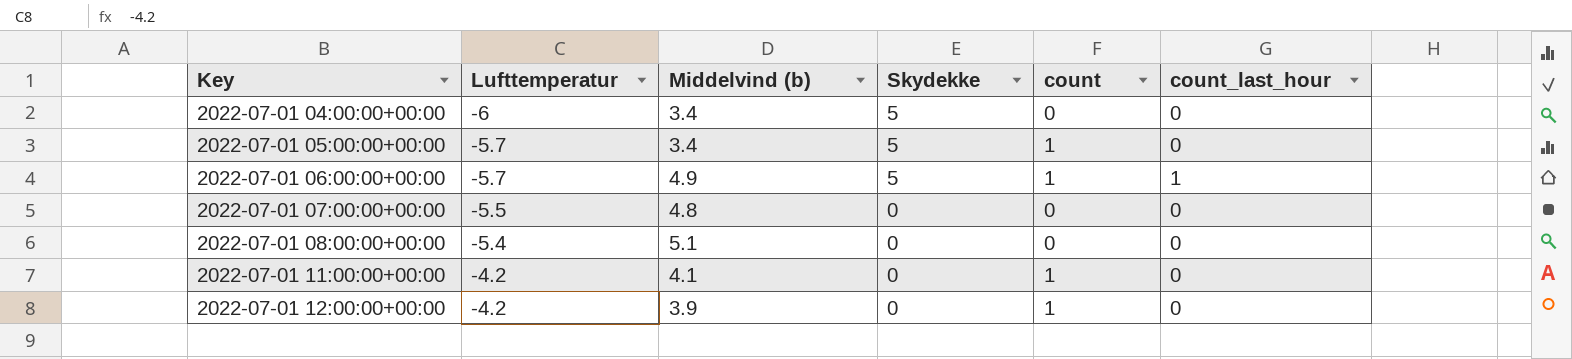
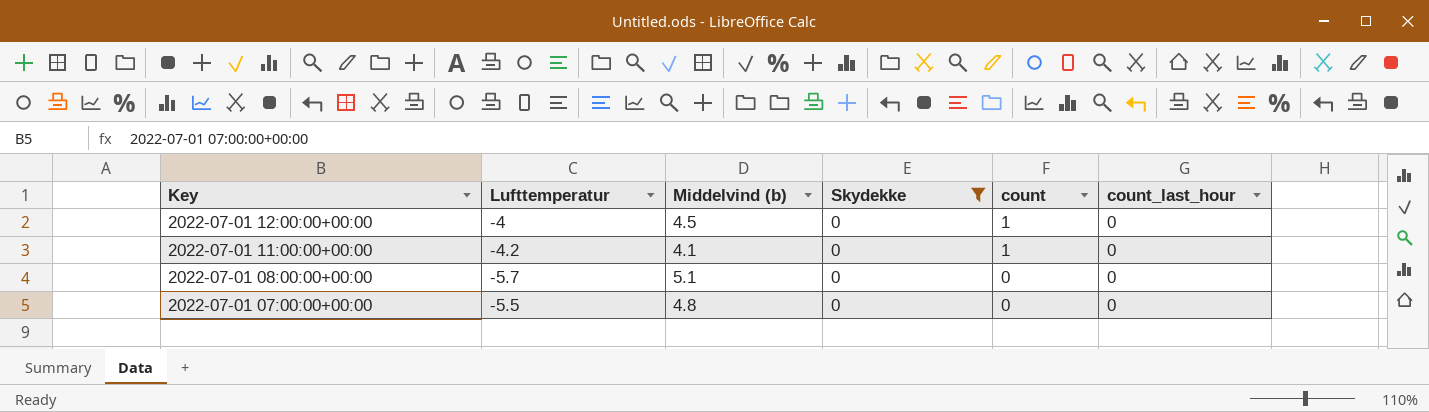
filter: none -> Skydekke = 0
row order: Key ascending -> Key descending
2022-07-01 12:00:00+00:00 | Lufttemperatur: -4.2 -> -4
2022-07-01 12:00:00+00:00 | Middelvind (b): 3.9 -> 4.5
2022-07-01 08:00:00+00:00 | Lufttemperatur: -5.4 -> -5.7

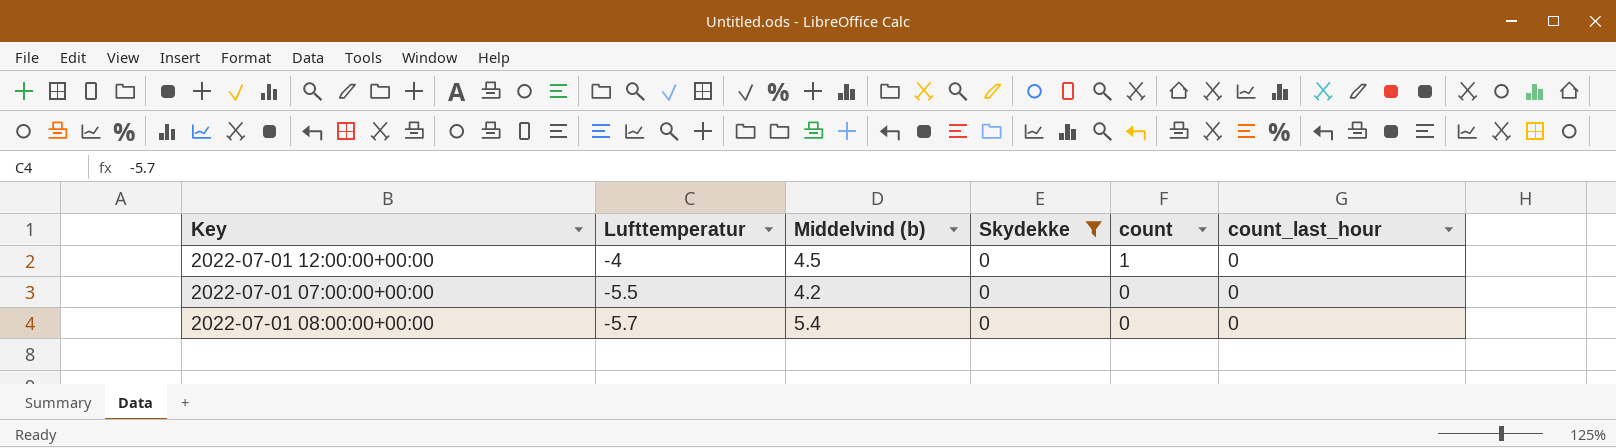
row order: Key descending -> Lufttemperatur descending
row 2022-07-01 11:00:00+00:00: -4.2 | 4.1 | 0 | 1 | 0 -> none
2022-07-01 07:00:00+00:00 | Middelvind (b): 4.8 -> 4.2
2022-07-01 08:00:00+00:00 | Middelvind (b): 5.1 -> 5.4

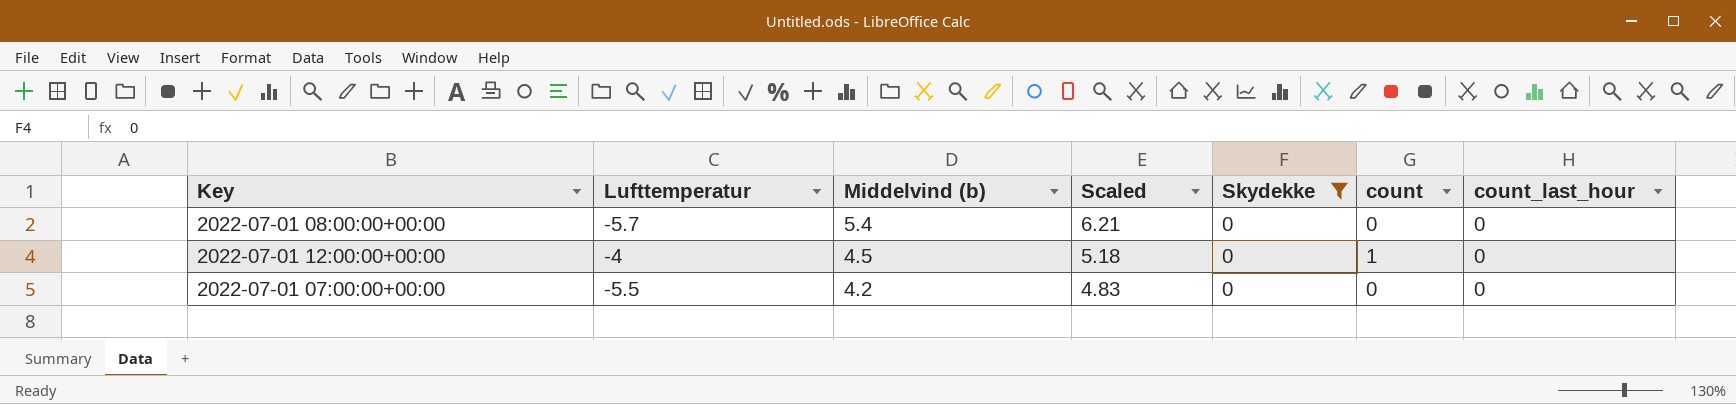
row order: Lufttemperatur descending -> Middelvind (b) descending
column Scaled | formula: none -> [Middelvind (b)] * 1.15

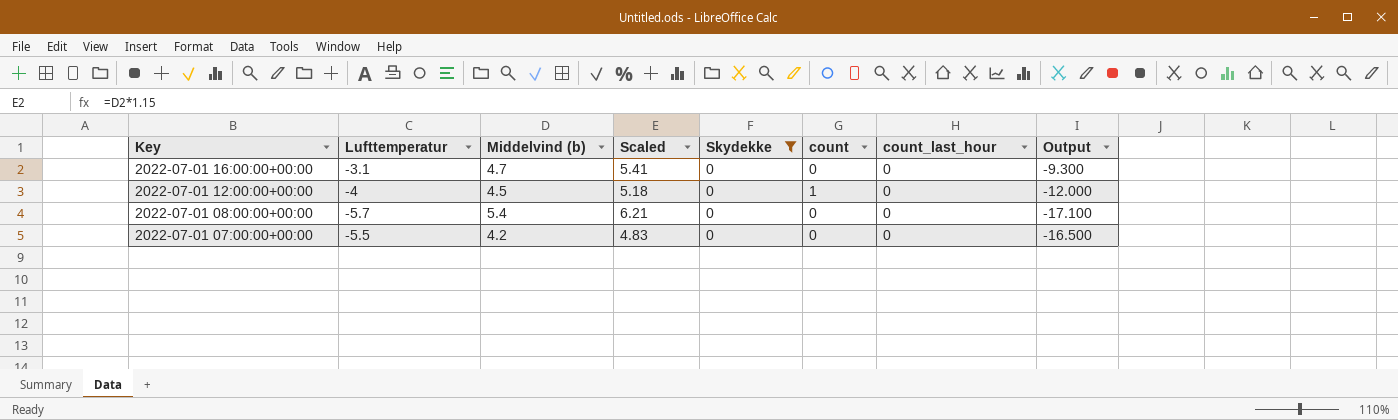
row order: Middelvind (b) descending -> Key descending
column Output | formula: none -> [Lufttemperatur] * 3
row 2022-07-01 16:00:00+00:00: none -> -3.1 | 4.7 | 5.41 | 0 | 0 | 0 | -9.300

